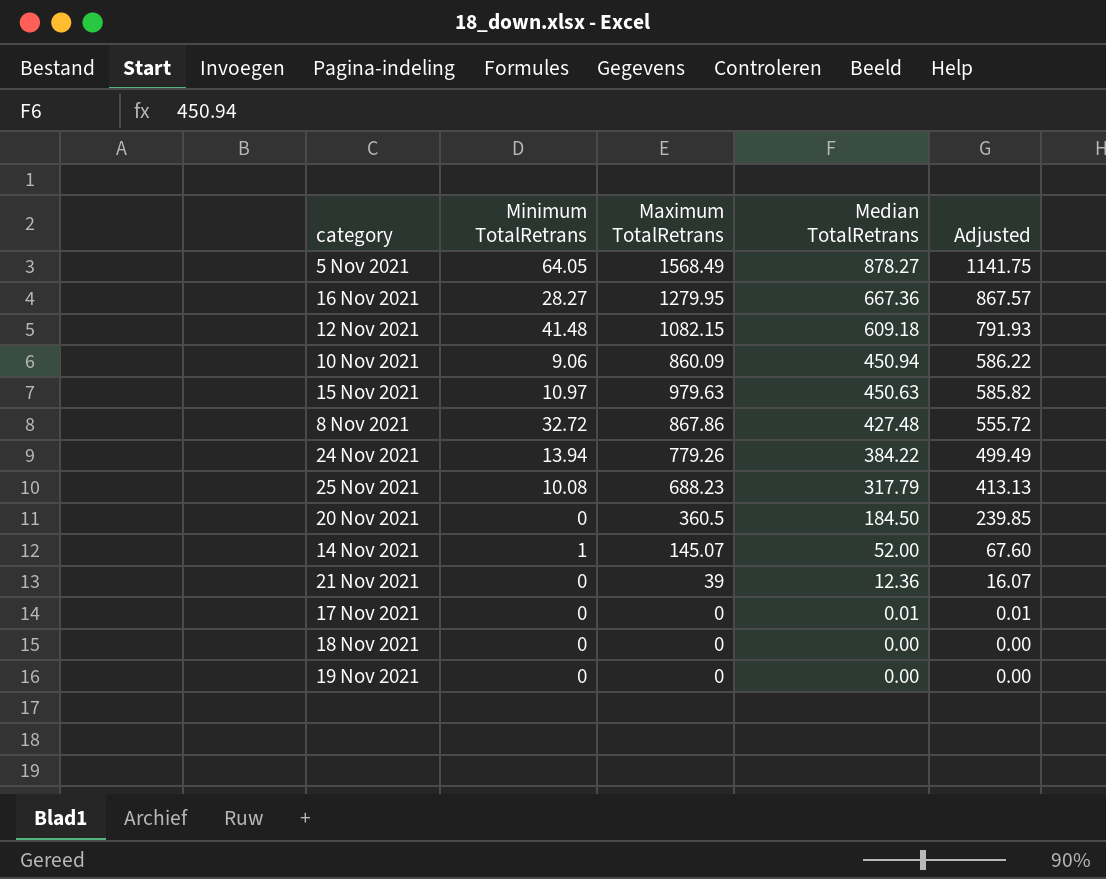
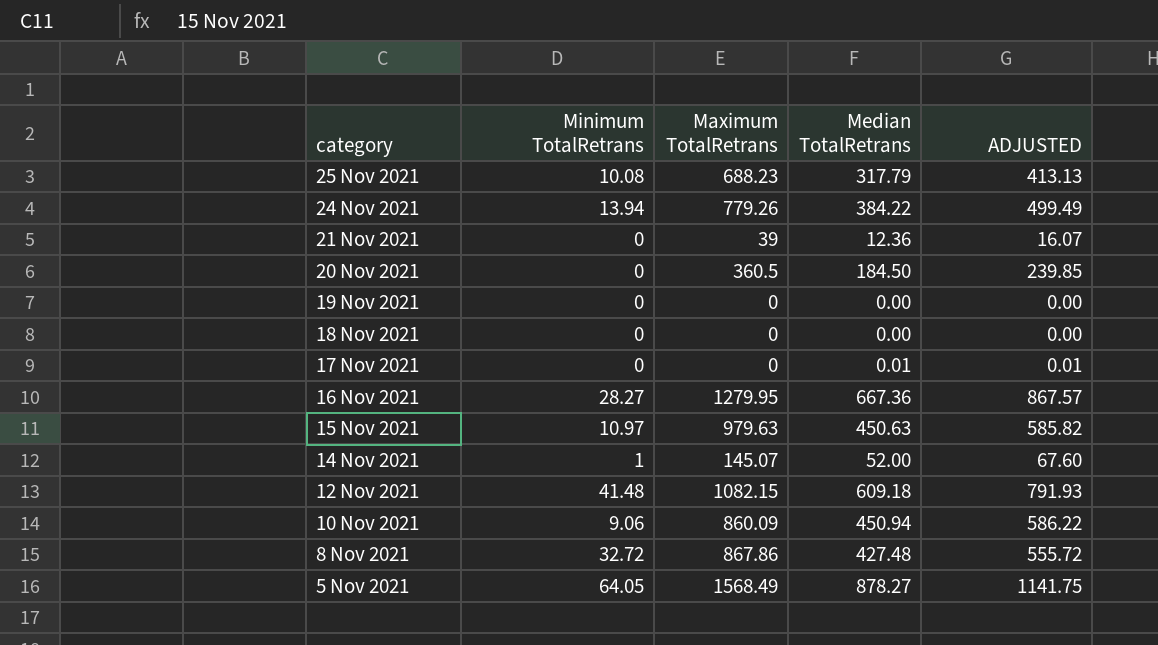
row order: Median TotalRetrans descending -> category descending
column name: Adjusted -> ADJUSTED

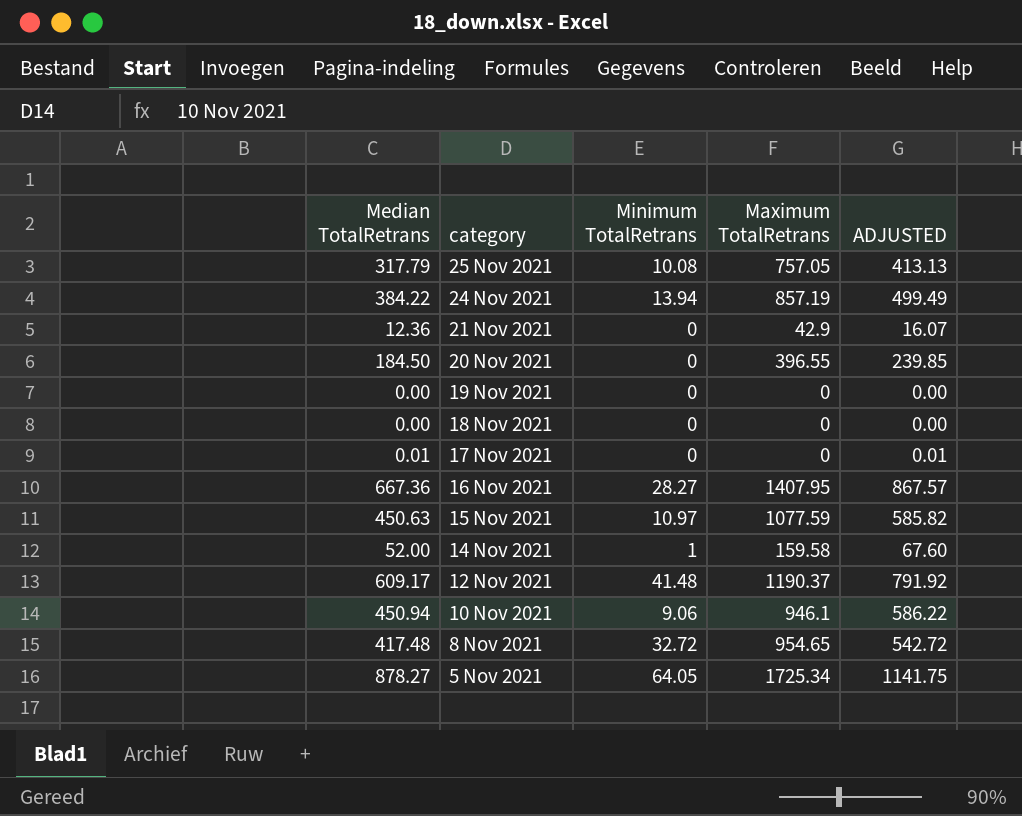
column Median TotalRetrans | position: 4 -> 1
25 Nov 2021 | Maximum TotalRetrans: 688.23 -> 757.05
24 Nov 2021 | Maximum TotalRetrans: 779.26 -> 857.19
21 Nov 2021 | Maximum TotalRetrans: 39 -> 42.9
20 Nov 2021 | Maximum TotalRetrans: 360.5 -> 396.55
16 Nov 2021 | Maximum TotalRetrans: 1279.95 -> 1407.95
15 Nov 2021 | Maximum TotalRetrans: 979.63 -> 1077.59
14 Nov 2021 | Maximum TotalRetrans: 145.07 -> 159.58
12 Nov 2021 | Median TotalRetrans: 609.18 -> 609.17
12 Nov 2021 | Maximum TotalRetrans: 1082.15 -> 1190.37
12 Nov 2021 | ADJUSTED: 791.93 -> 791.92
10 Nov 2021 | Maximum TotalRetrans: 860.09 -> 946.1
8 Nov 2021 | Median TotalRetrans: 427.48 -> 417.48
8 Nov 2021 | Maximum TotalRetrans: 867.86 -> 954.65
8 Nov 2021 | ADJUSTED: 555.72 -> 542.72
5 Nov 2021 | Maximum TotalRetrans: 1568.49 -> 1725.34

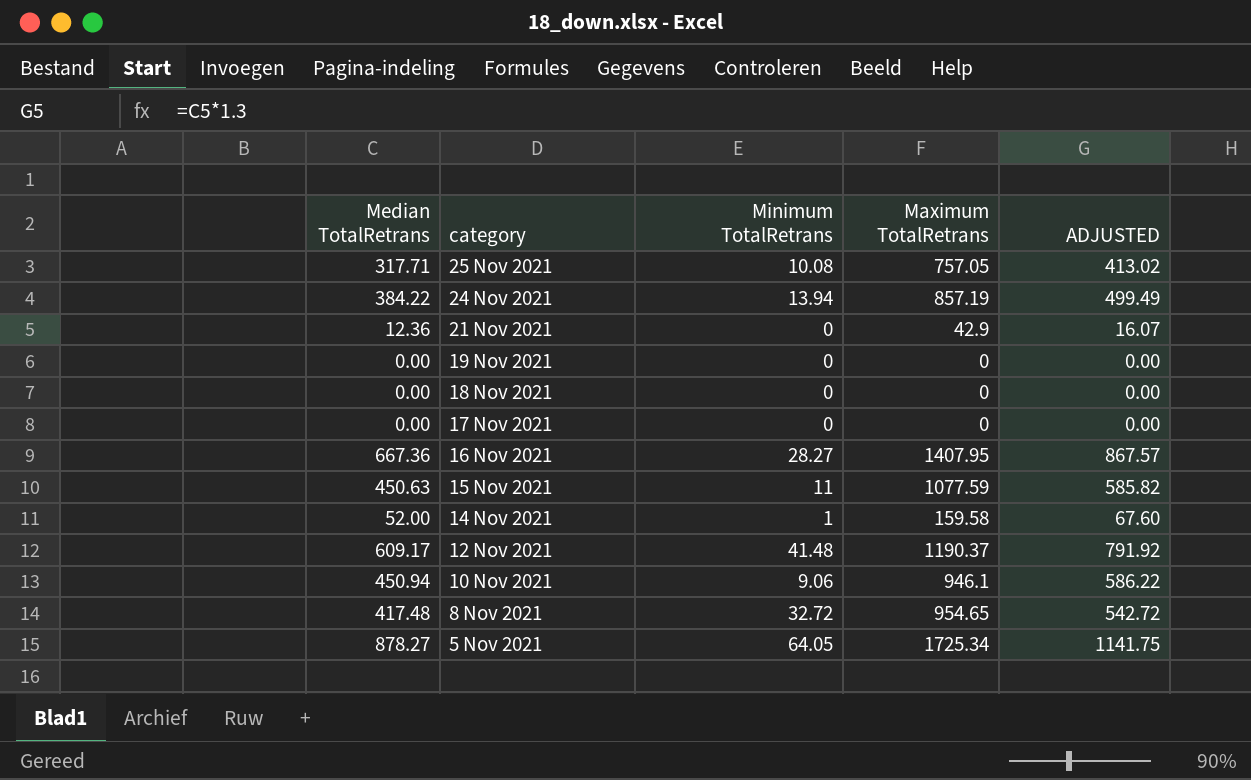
row 20 Nov 2021: 184.50 | 0 | 396.55 | 239.85 -> none
25 Nov 2021 | Median TotalRetrans: 317.79 -> 317.71
25 Nov 2021 | ADJUSTED: 413.13 -> 413.02
17 Nov 2021 | Median TotalRetrans: 0.01 -> 0.00
17 Nov 2021 | ADJUSTED: 0.01 -> 0.00
15 Nov 2021 | Minimum TotalRetrans: 10.97 -> 11

